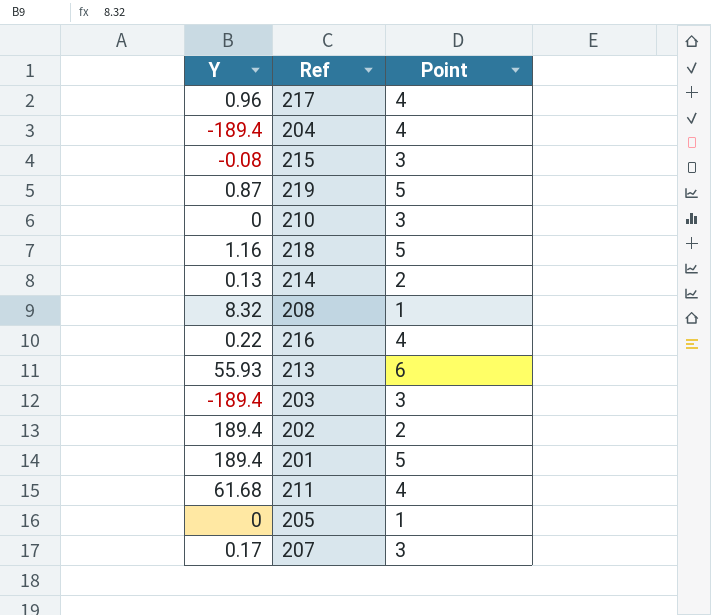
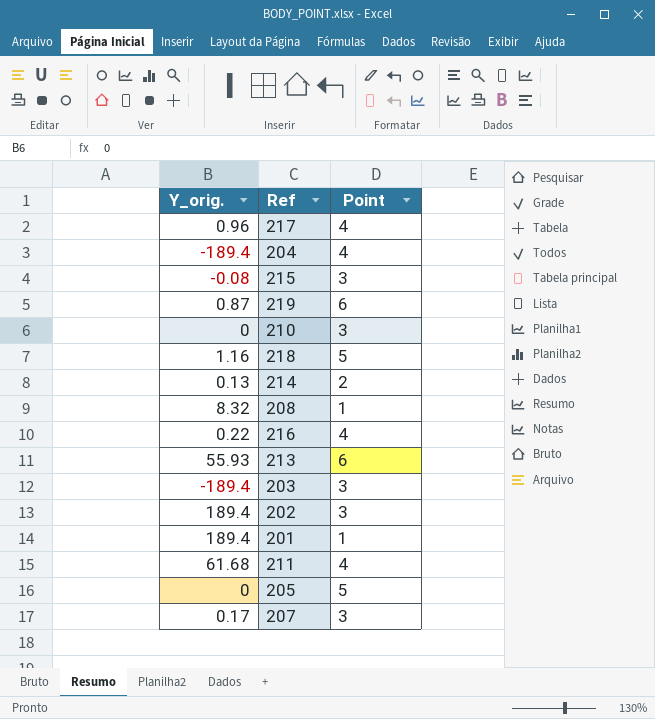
column name: Y -> Y_orig.
219 | Point: 5 -> 6
202 | Point: 2 -> 3
201 | Point: 5 -> 1
205 | Point: 1 -> 5

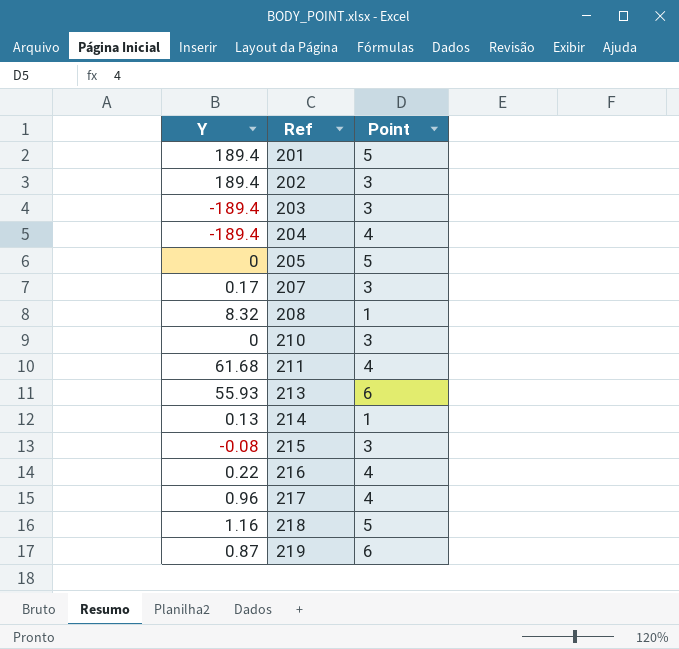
row order: none -> Ref ascending
column name: Y_orig. -> Y
201 | Point: 1 -> 5
214 | Point: 2 -> 1

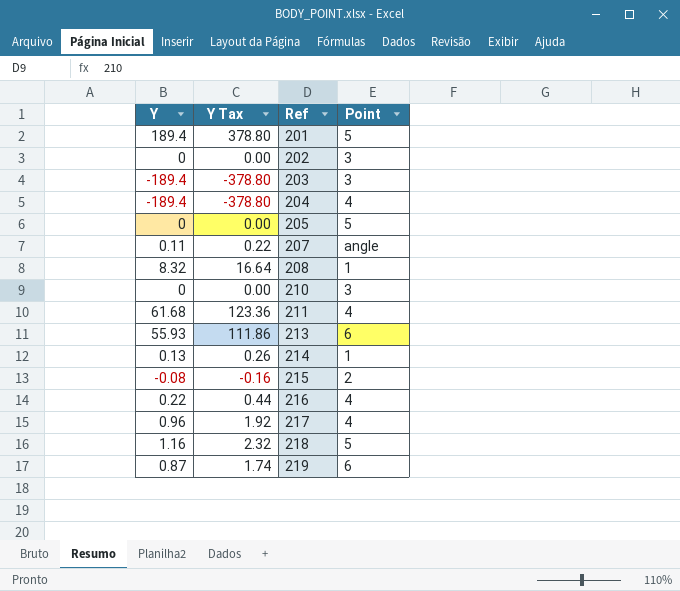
column Y Tax | formula: none -> [Y] * 2
202 | Y: 189.4 -> 0
207 | Y: 0.17 -> 0.11
207 | Point: 3 -> angle
215 | Point: 3 -> 2

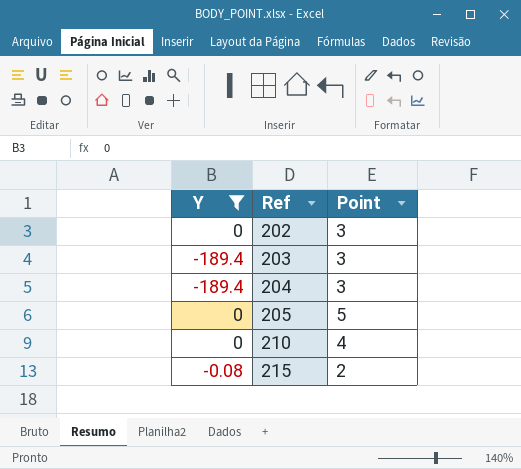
filter: none -> Y <= 0
column Y Tax | formula: [Y] * 2 -> none
204 | Point: 4 -> 3
210 | Point: 3 -> 4

